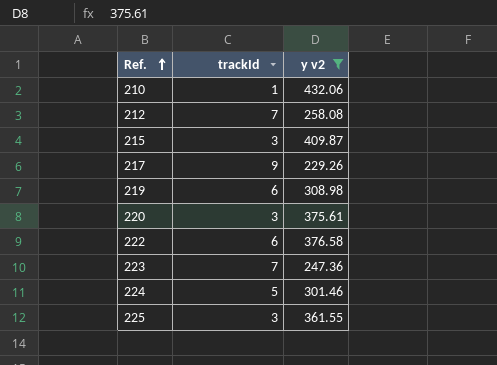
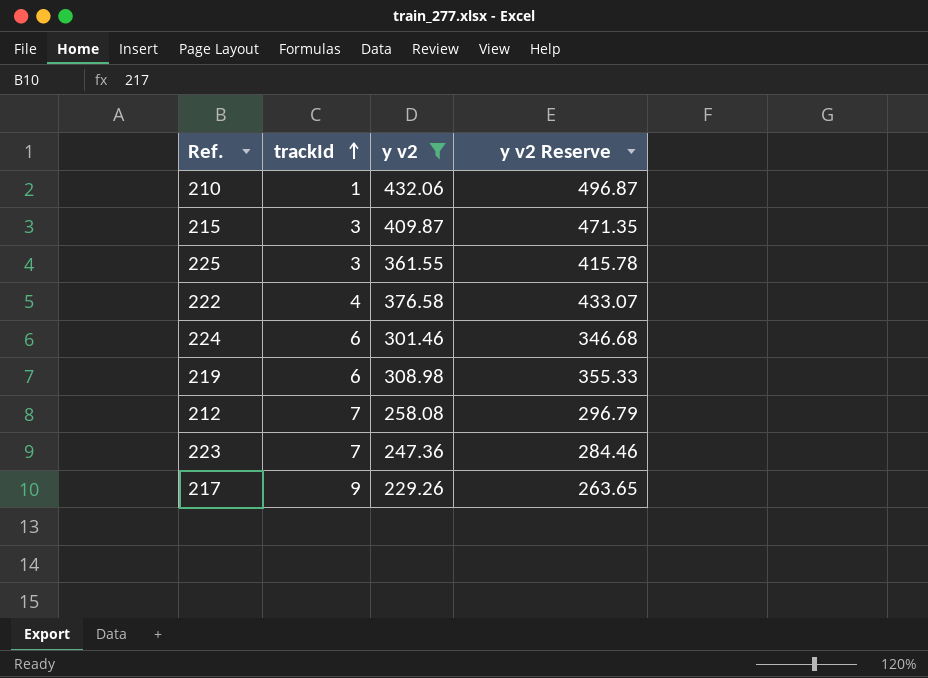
row order: Ref. ascending -> trackId ascending
column y v2 Reserve | formula: none -> [y v2] * 1.15
row 220: 3 | 375.61 -> none
222 | trackId: 6 -> 4
224 | trackId: 5 -> 6

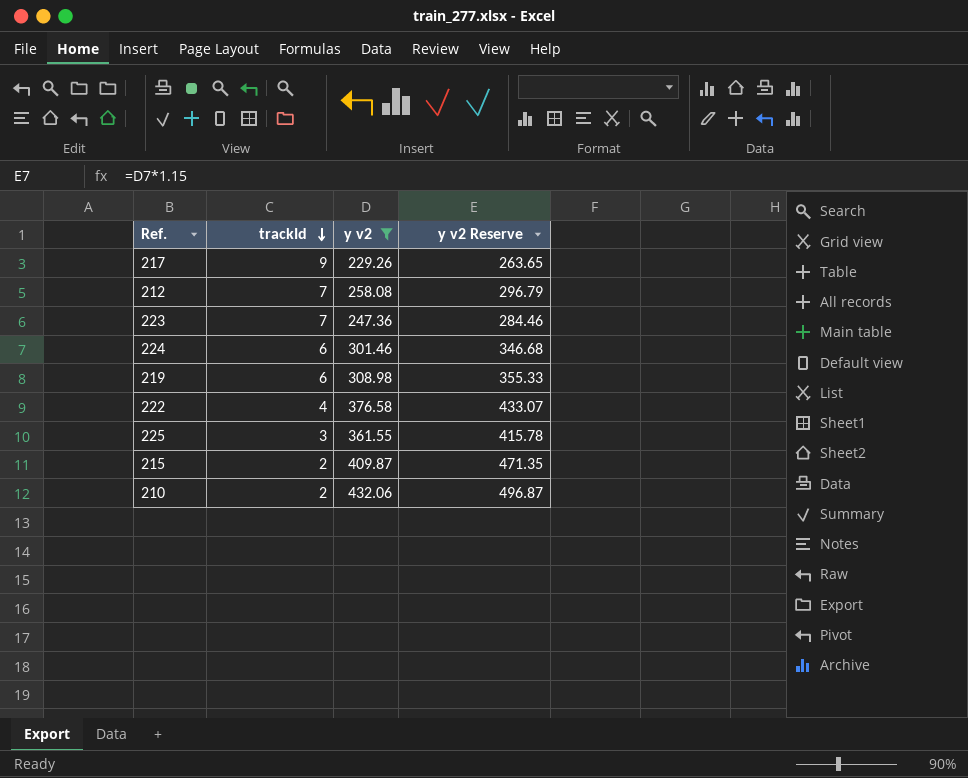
row order: trackId ascending -> trackId descending
215 | trackId: 3 -> 2
210 | trackId: 1 -> 2

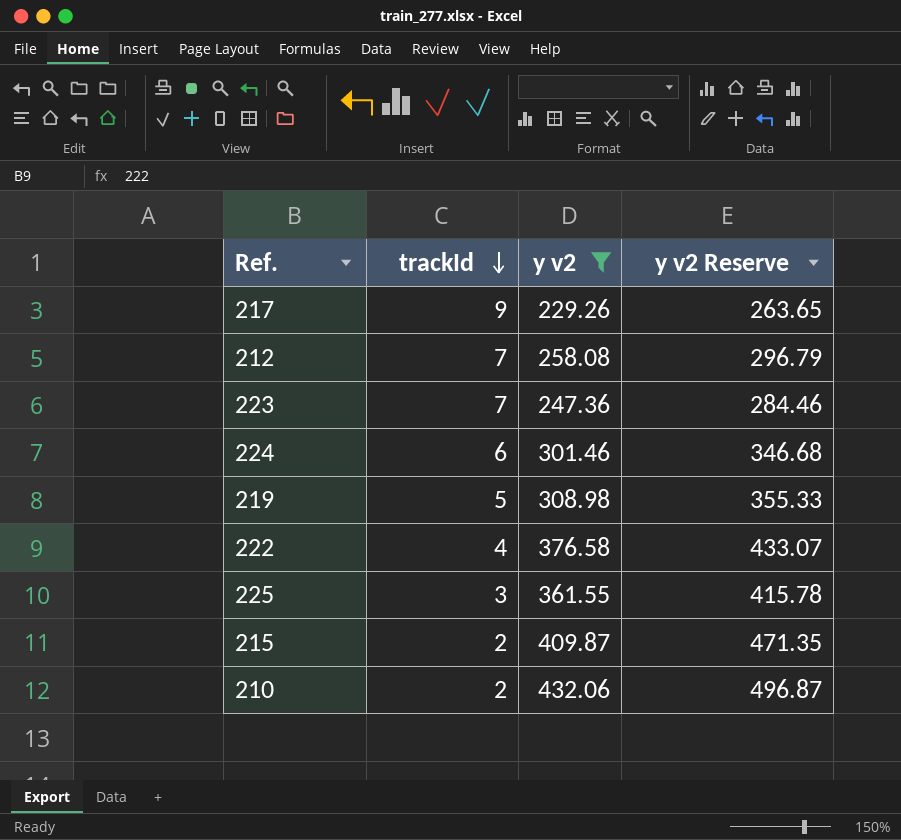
219 | trackId: 6 -> 5

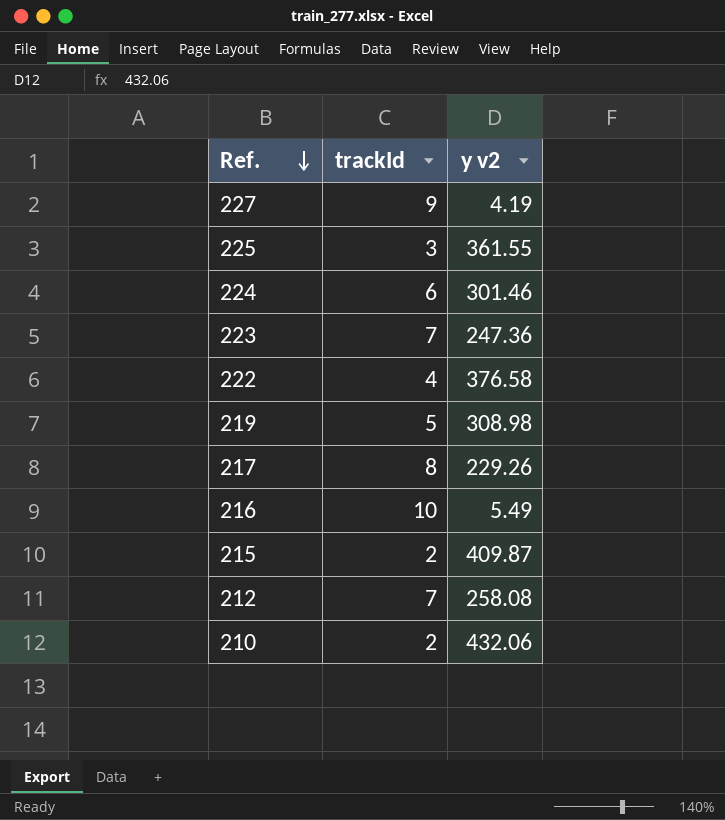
filter: y v2 >= 229.26 -> none
row order: trackId descending -> Ref. descending
column y v2 Reserve | formula: [y v2] * 1.15 -> none
217 | trackId: 9 -> 8

